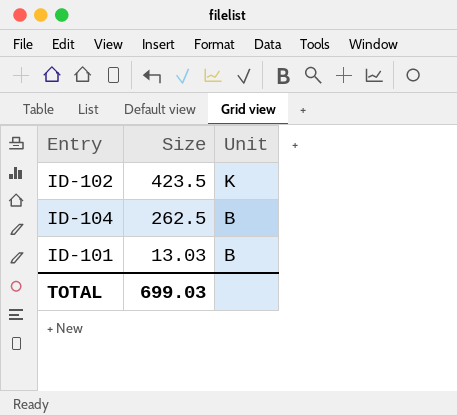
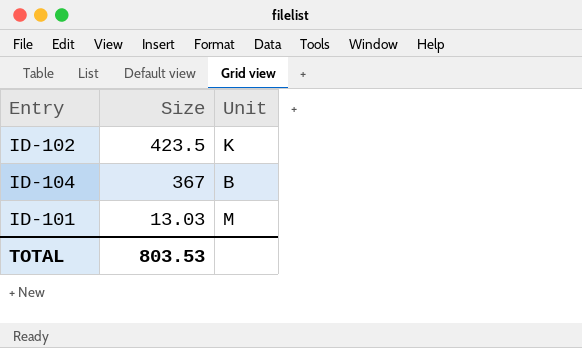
ID-104 | Size: 262.5 -> 367
ID-101 | Unit: B -> M
TOTAL | Size: 699.03 -> 803.53

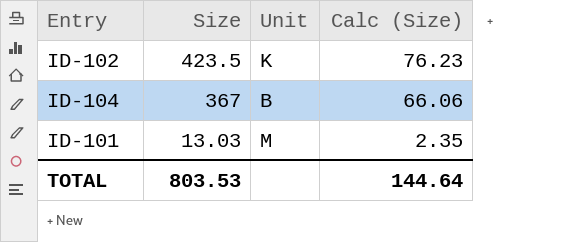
column Calc (Size) | formula: none -> [Size] * 0.18

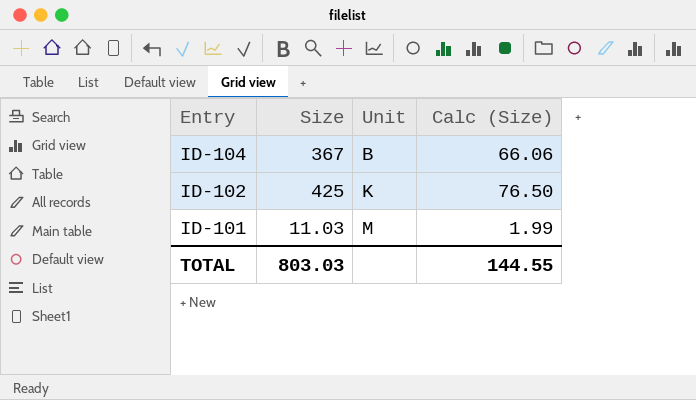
row order: Size descending -> Entry descending
ID-102 | Size: 423.5 -> 425
ID-102 | Calc (Size): 76.23 -> 76.50
ID-101 | Size: 13.03 -> 11.03
ID-101 | Calc (Size): 2.35 -> 1.99
TOTAL | Size: 803.53 -> 803.03
TOTAL | Calc (Size): 144.64 -> 144.55

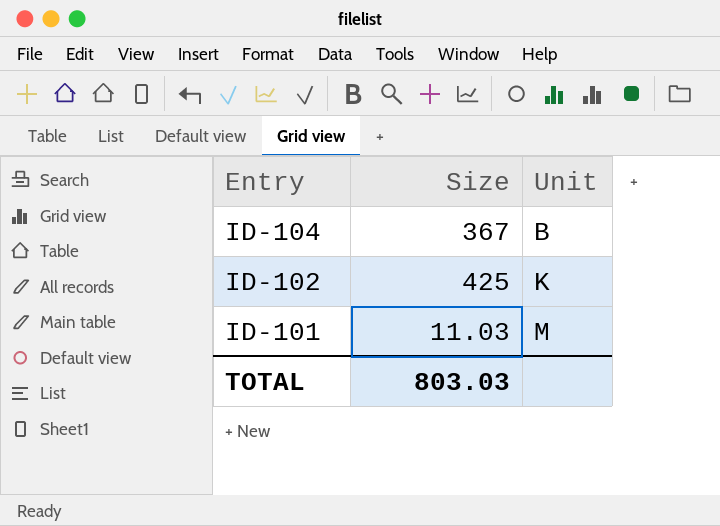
column Calc (Size) | formula: [Size] * 0.18 -> none

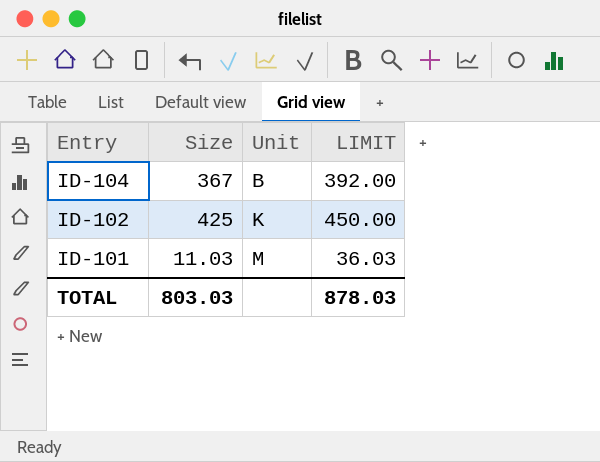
column LIMIT | formula: none -> [Size] + 25

